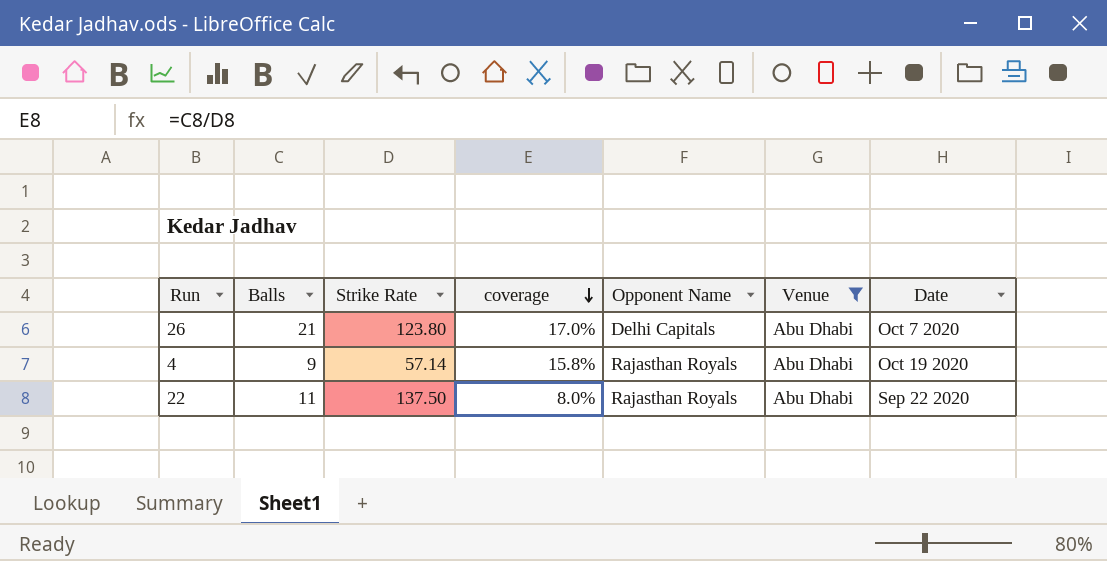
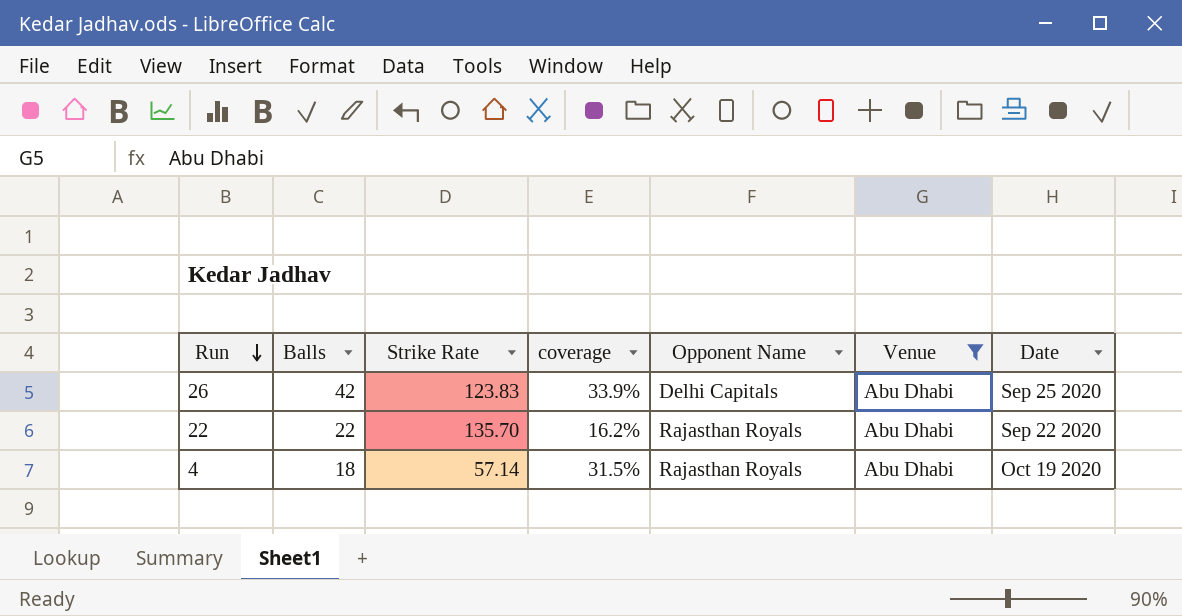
row order: coverage descending -> Run descending
26 | Balls: 21 -> 42
26 | Strike Rate: 123.80 -> 123.83
26 | coverage: 17.0% -> 33.9%
26 | Date: Oct 7 2020 -> Sep 25 2020
22 | Balls: 11 -> 22
22 | Strike Rate: 137.50 -> 135.70
22 | coverage: 8.0% -> 16.2%
4 | Balls: 9 -> 18
4 | coverage: 15.8% -> 31.5%

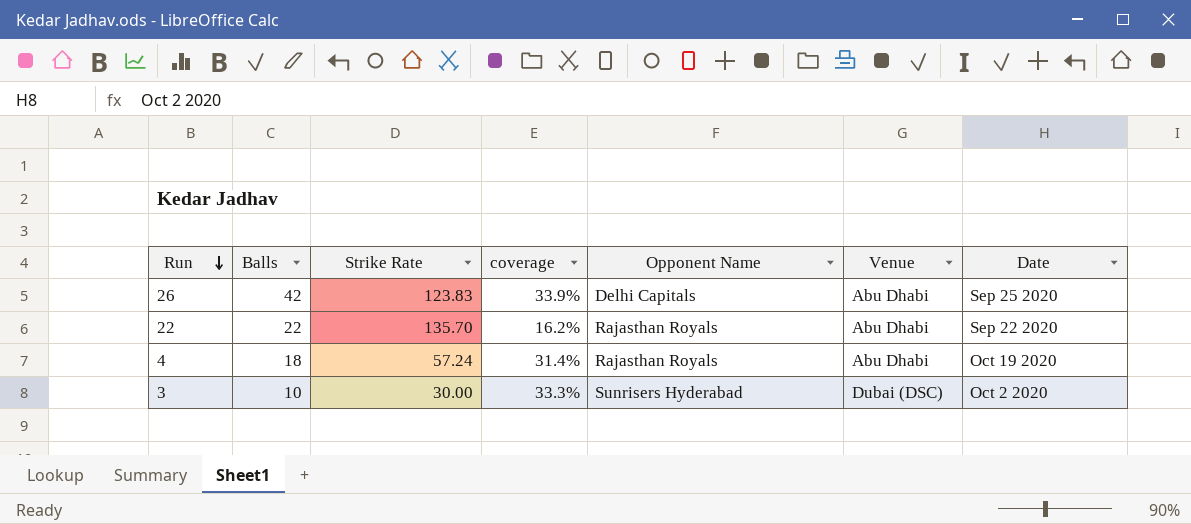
filter: Venue = Abu Dhabi -> none
4 | Strike Rate: 57.14 -> 57.24
4 | coverage: 31.5% -> 31.4%

